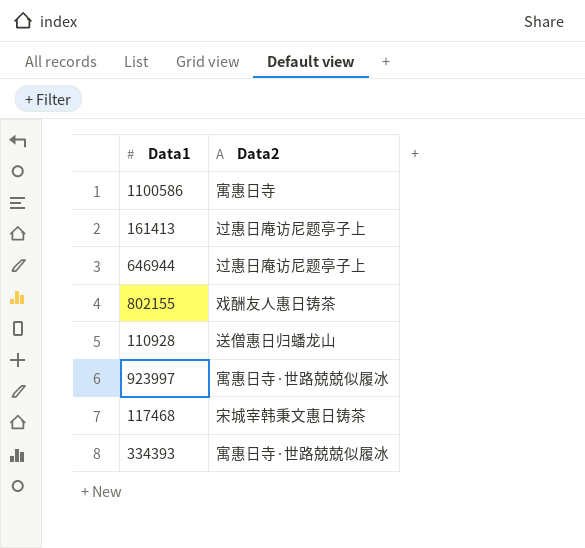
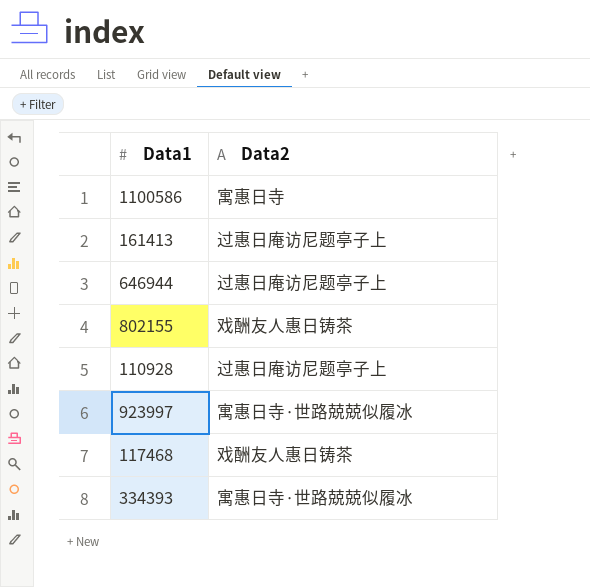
110928 | Data2: 送僧惠日归蟠龙山 -> 过惠日庵访尼题亭子上
117468 | Data2: 宋城宰韩秉文惠日铸茶 -> 戏酬友人惠日铸茶

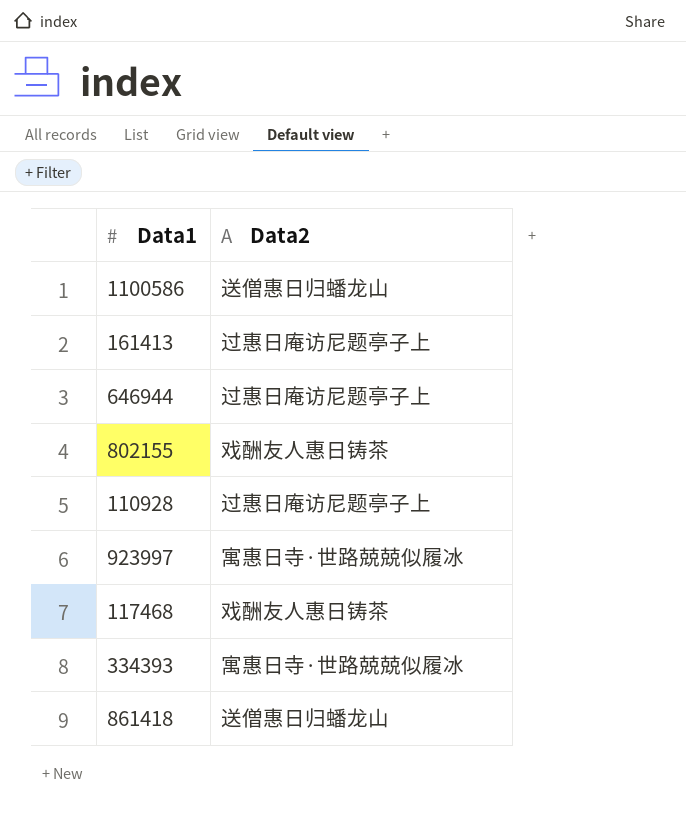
1100586 | Data2: 寓惠日寺 -> 送僧惠日归蟠龙山
row 861418: none -> 送僧惠日归蟠龙山

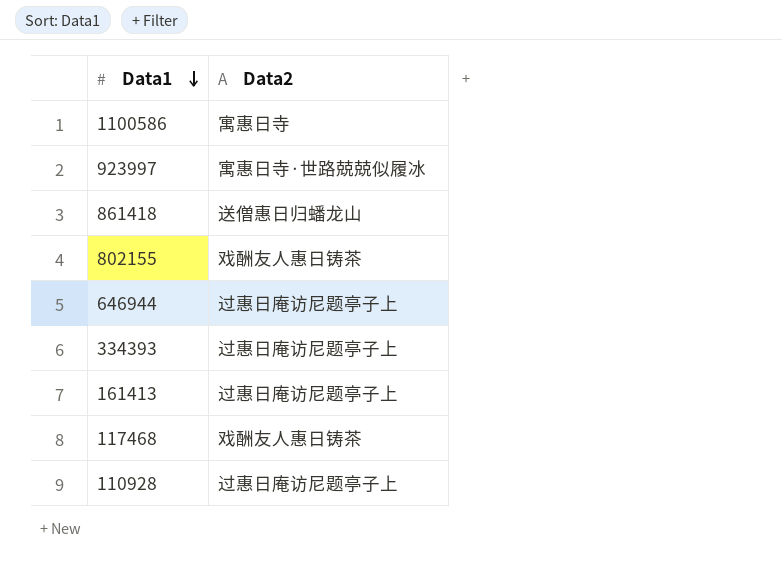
row order: none -> Data1 descending
1100586 | Data2: 送僧惠日归蟠龙山 -> 寓惠日寺
334393 | Data2: 寓惠日寺·世路兢兢似履冰 -> 过惠日庵访尼题亭子上

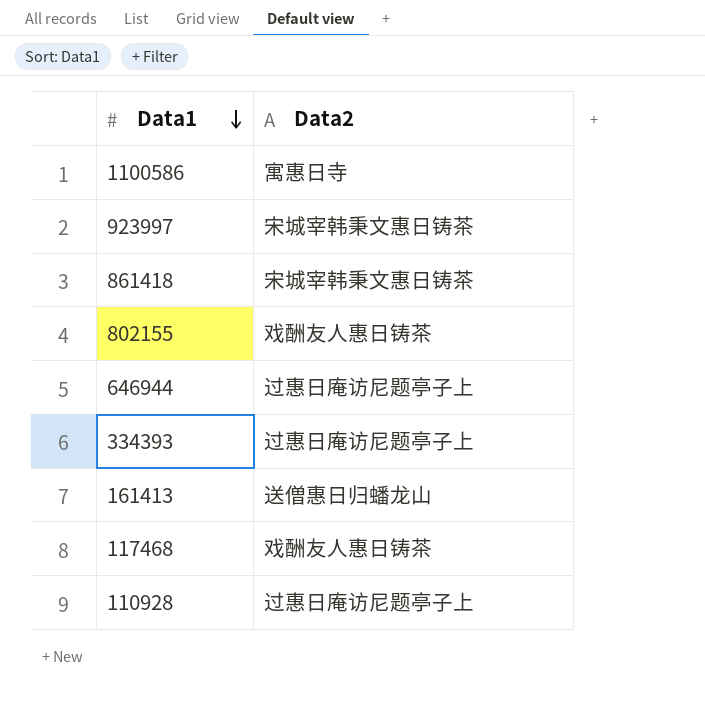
923997 | Data2: 寓惠日寺·世路兢兢似履冰 -> 宋城宰韩秉文惠日铸茶
861418 | Data2: 送僧惠日归蟠龙山 -> 宋城宰韩秉文惠日铸茶
161413 | Data2: 过惠日庵访尼题亭子上 -> 送僧惠日归蟠龙山

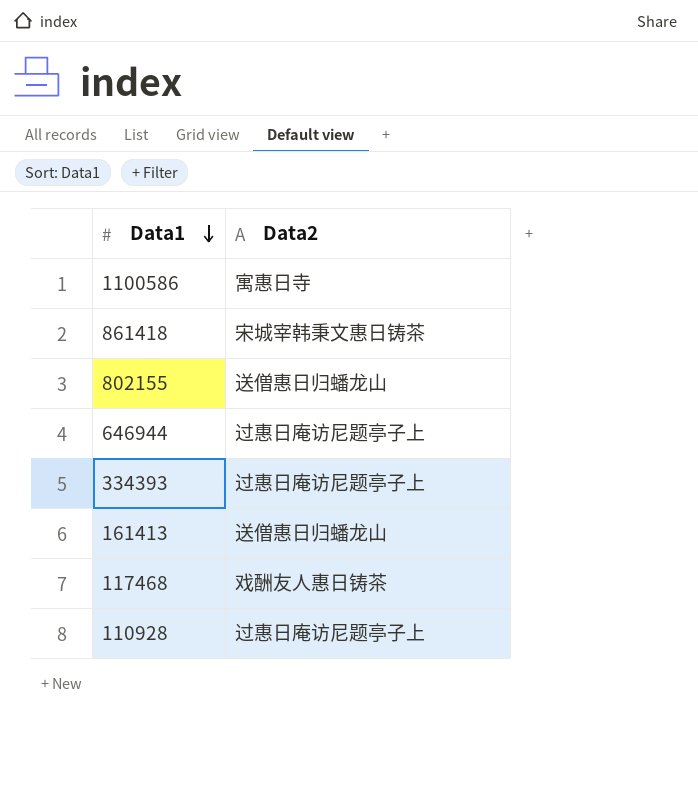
row 923997: 宋城宰韩秉文惠日铸茶 -> none
802155 | Data2: 戏酬友人惠日铸茶 -> 送僧惠日归蟠龙山

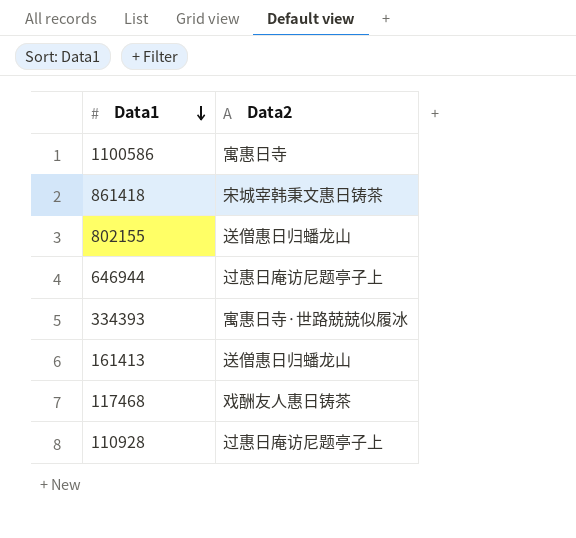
334393 | Data2: 过惠日庵访尼题亭子上 -> 寓惠日寺·世路兢兢似履冰

